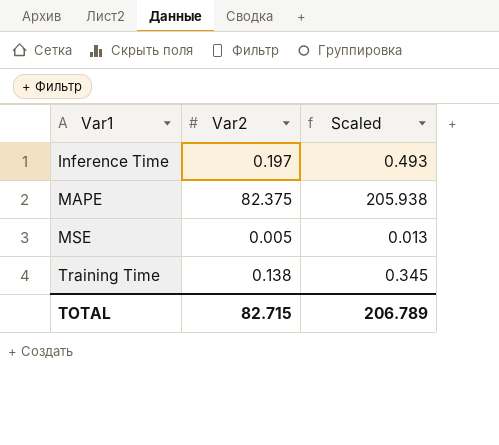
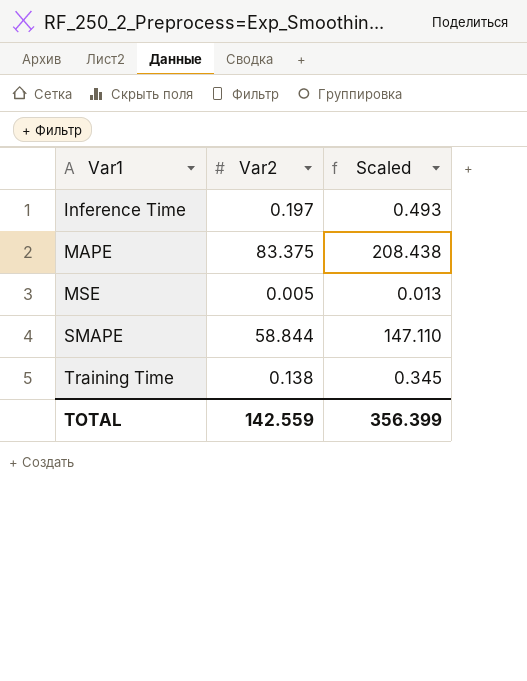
MAPE | Var2: 82.375 -> 83.375
MAPE | Scaled: 205.938 -> 208.438
row SMAPE: none -> 58.844 | 147.110
TOTAL | Var2: 82.715 -> 142.559
TOTAL | Scaled: 206.789 -> 356.399

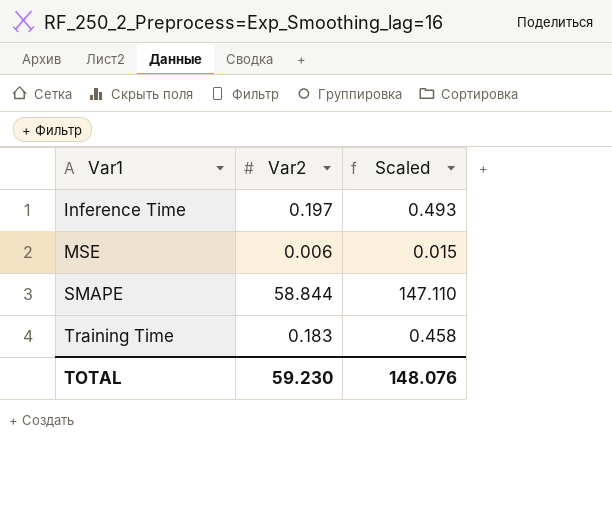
row MAPE: 83.375 | 208.438 -> none
MSE | Var2: 0.005 -> 0.006
MSE | Scaled: 0.013 -> 0.015
Training Time | Var2: 0.138 -> 0.183
Training Time | Scaled: 0.345 -> 0.458
TOTAL | Var2: 142.559 -> 59.230
TOTAL | Scaled: 356.399 -> 148.076

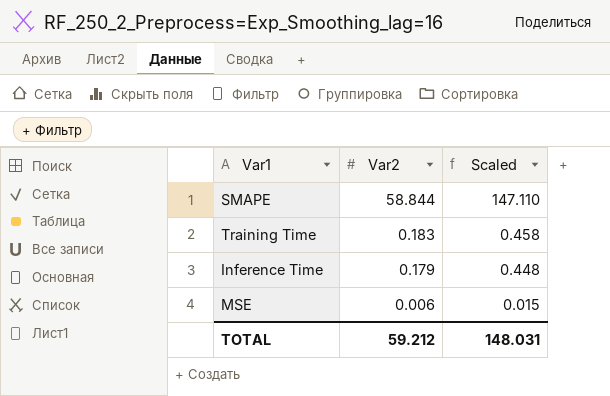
row order: Var1 ascending -> Var2 descending
Inference Time | Var2: 0.197 -> 0.179
Inference Time | Scaled: 0.493 -> 0.448
TOTAL | Var2: 59.230 -> 59.212
TOTAL | Scaled: 148.076 -> 148.031

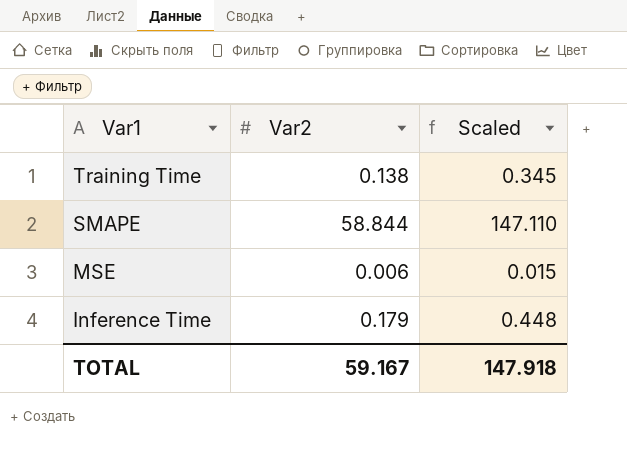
row order: Var2 descending -> Var1 descending
Training Time | Var2: 0.183 -> 0.138
Training Time | Scaled: 0.458 -> 0.345
TOTAL | Var2: 59.212 -> 59.167
TOTAL | Scaled: 148.031 -> 147.918

